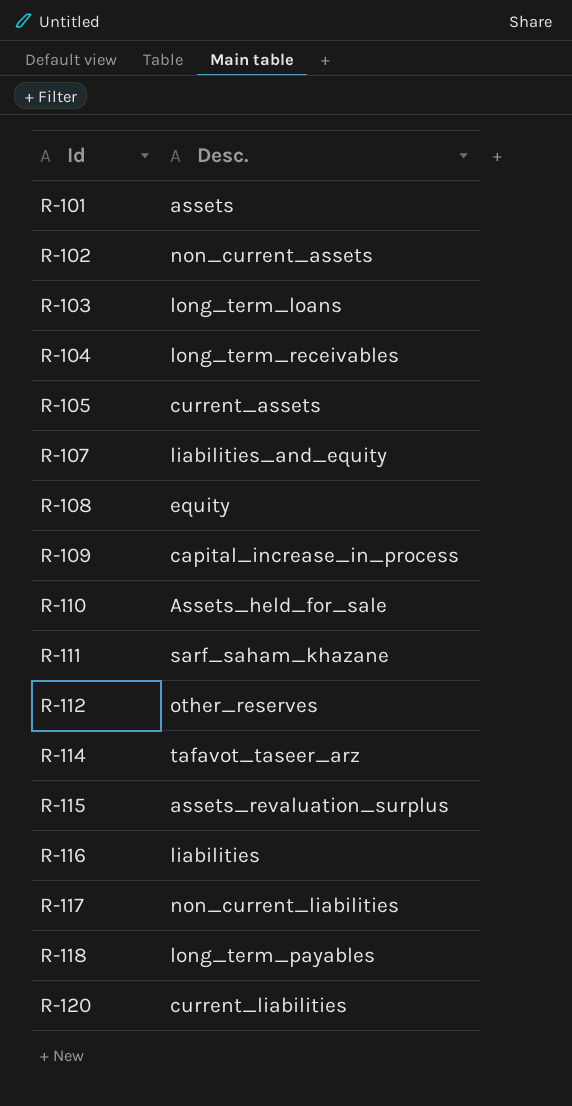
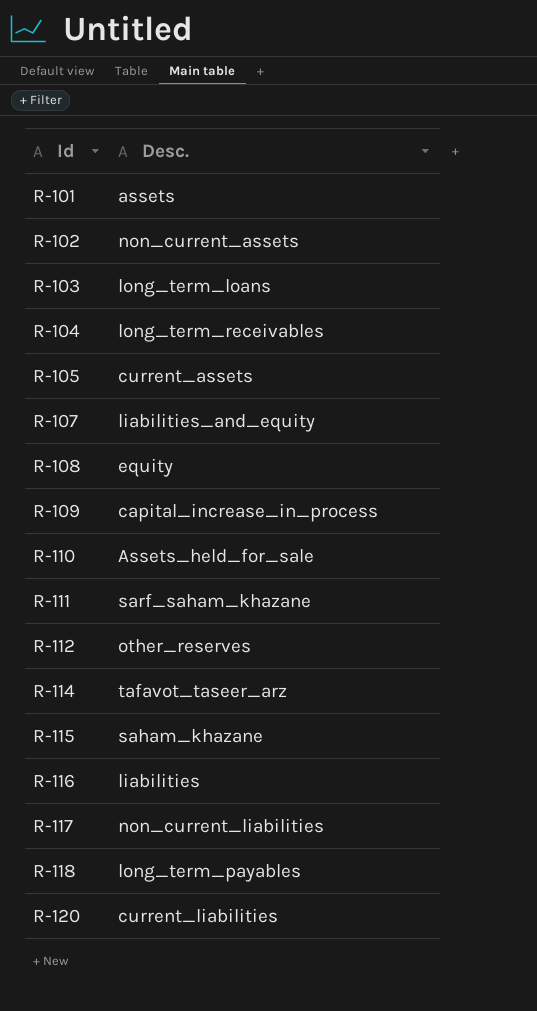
R-115 | Desc.: assets_revaluation_surplus -> saham_khazane

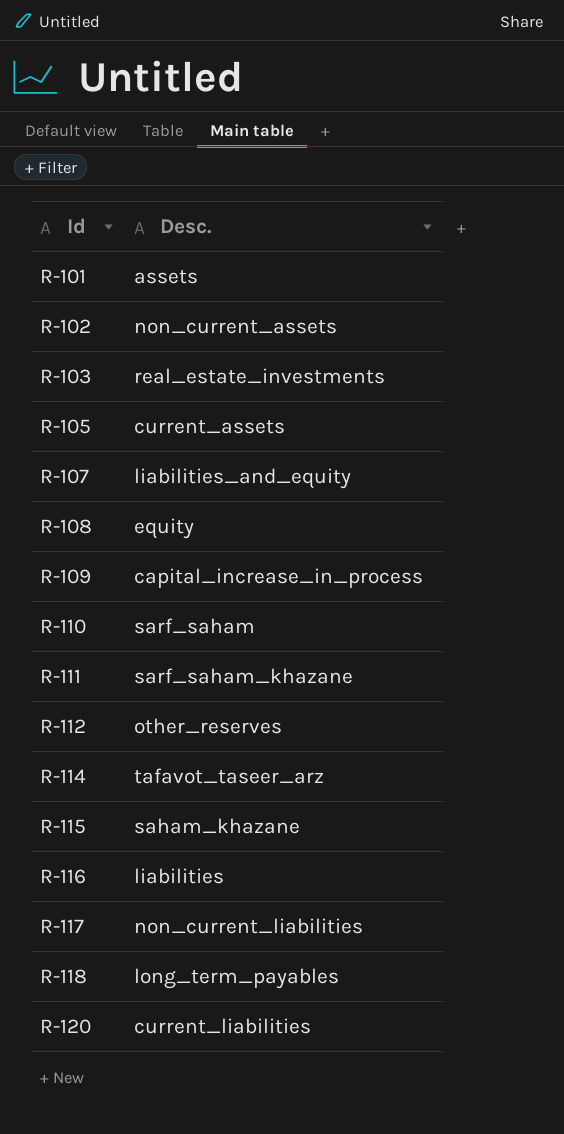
row R-104: long_term_receivables -> none
R-103 | Desc.: long_term_loans -> real_estate_investments
R-110 | Desc.: Assets_held_for_sale -> sarf_saham

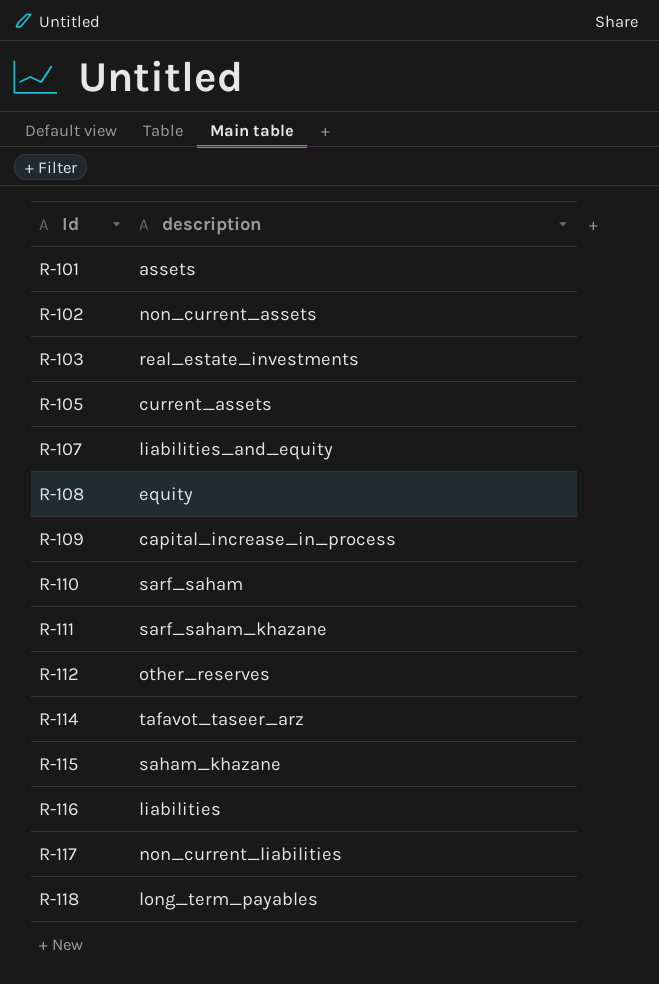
column name: Desc. -> description
row R-120: current_liabilities -> none

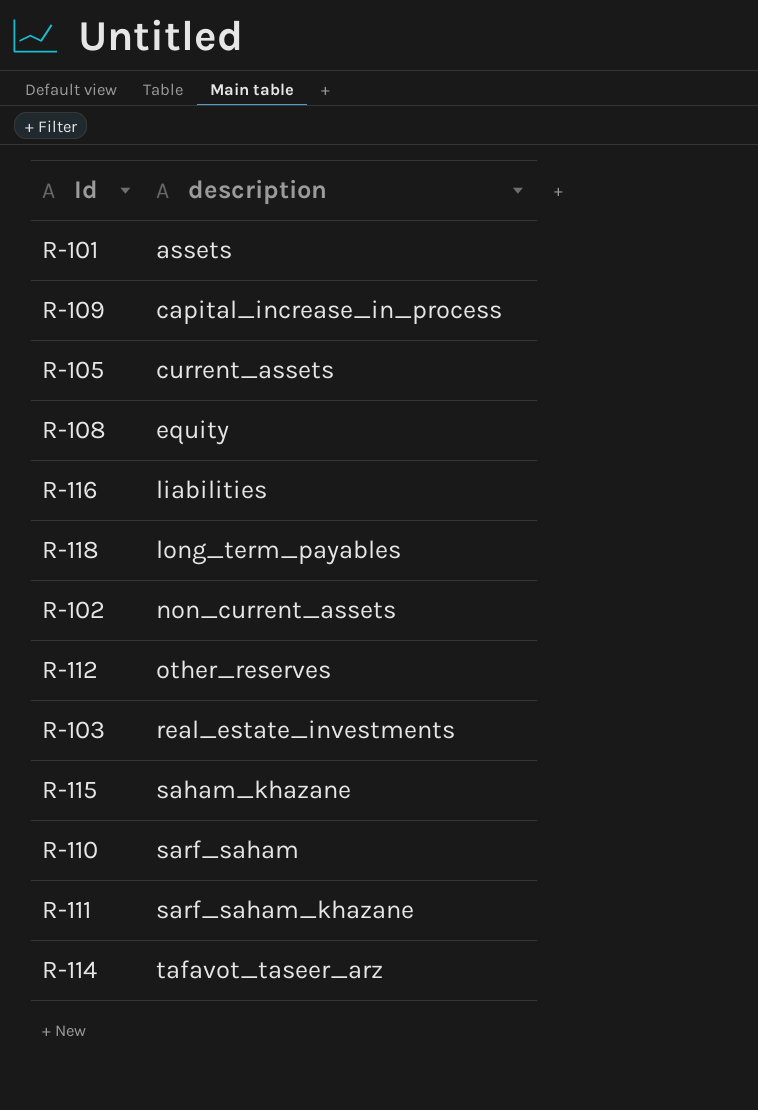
row order: Id ascending -> description ascending
row R-107: liabilities_and_equity -> none
row R-117: non_current_liabilities -> none

